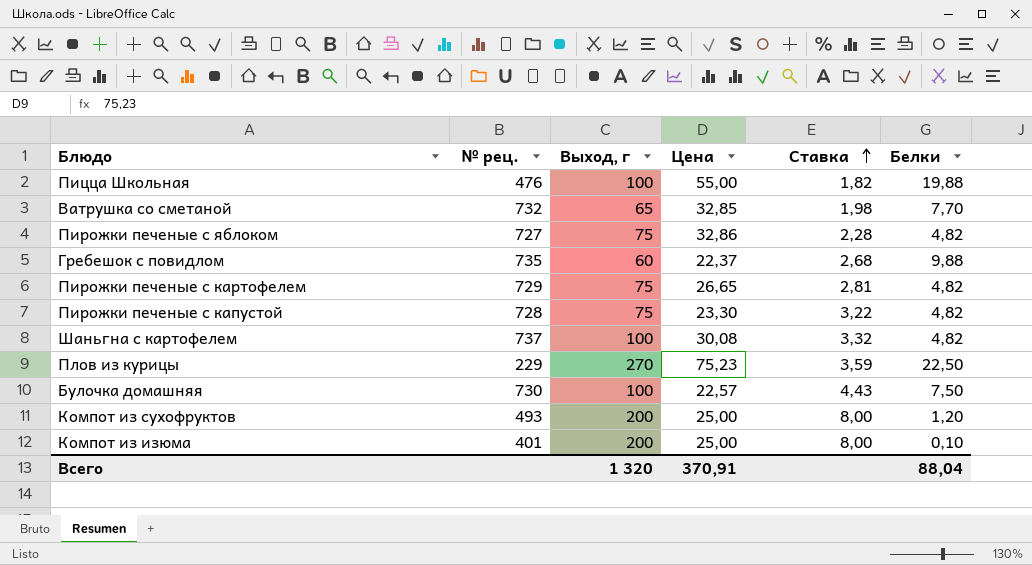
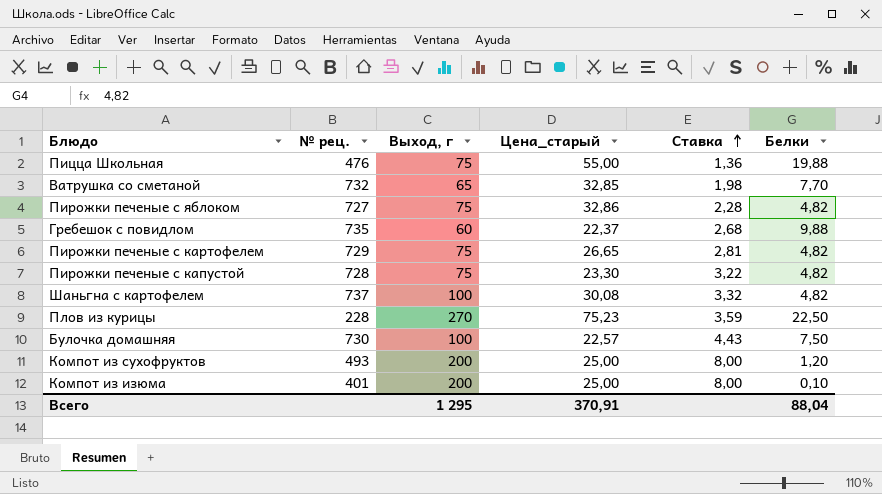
column name: Цена -> Цена_старый
Пицца Школьная | Выход, г: 100 -> 75
Пицца Школьная | Ставка: 1,82 -> 1,36
Плов из курицы | № рец.: 229 -> 228
Всего | Выход, г: 1 320 -> 1 295

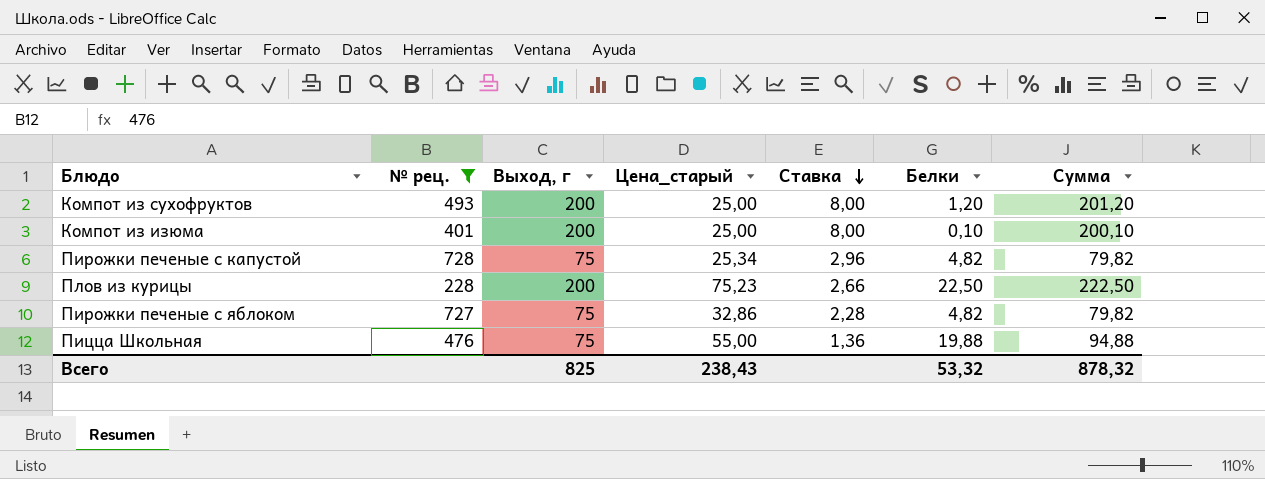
filter: none -> № рец. <= 728
row order: Ставка ascending -> Ставка descending
column Сумма | formula: none -> [Выход, г] + [Белки]
Пирожки печеные с капустой | Цена_старый: 23,30 -> 25,34
Пирожки печеные с капустой | Ставка: 3,22 -> 2,96
Плов из курицы | Выход, г: 270 -> 200
Плов из курицы | Ставка: 3,59 -> 2,66
Всего | Выход, г: 1 295 -> 825
Всего | Цена_старый: 370,91 -> 238,43
Всего | Белки: 88,04 -> 53,32

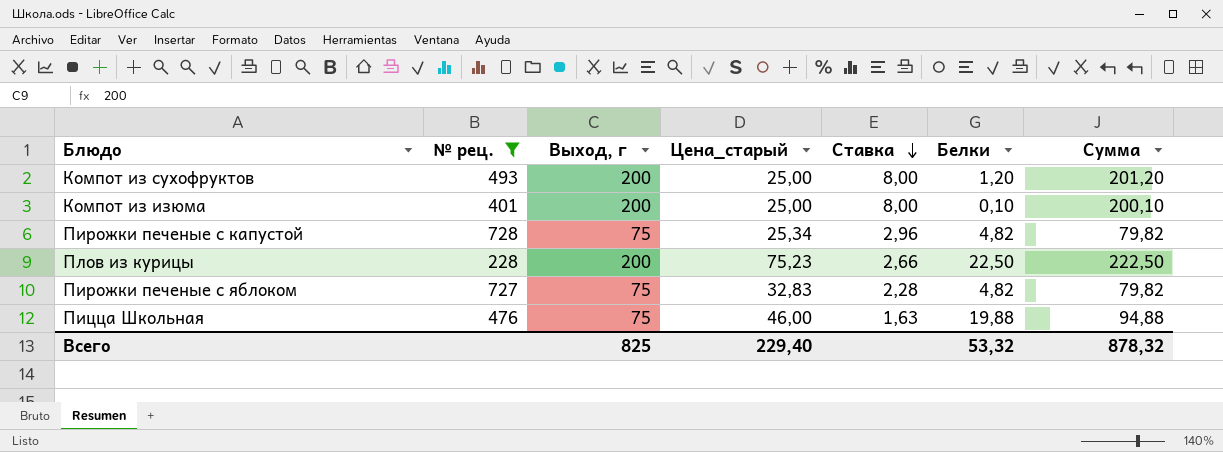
Пирожки печеные с яблоком | Цена_старый: 32,86 -> 32,83
Пицца Школьная | Цена_старый: 55,00 -> 46,00
Пицца Школьная | Ставка: 1,36 -> 1,63
Всего | Цена_старый: 238,43 -> 229,40

